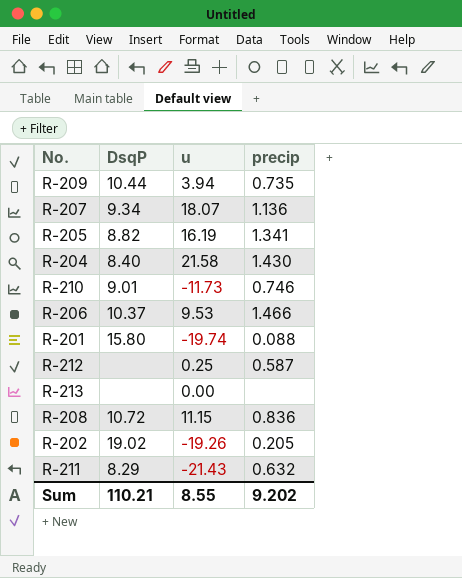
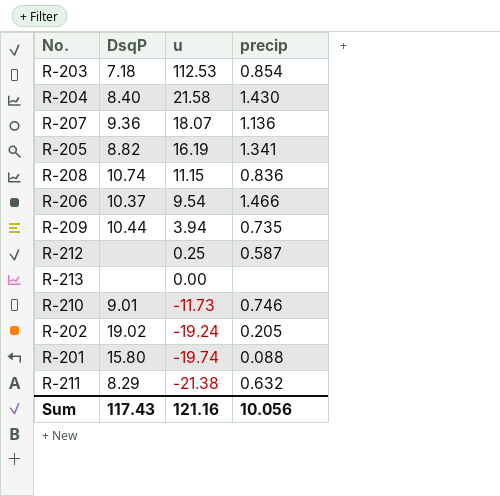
row order: none -> u descending
row R-203: none -> 7.18 | 112.53 | 0.854
R-207 | DsqP: 9.34 -> 9.36
R-208 | DsqP: 10.72 -> 10.74
R-206 | u: 9.53 -> 9.54
R-202 | u: -19.26 -> -19.24
R-211 | u: -21.43 -> -21.38
Sum | DsqP: 110.21 -> 117.43
Sum | u: 8.55 -> 121.16
Sum | precip: 9.202 -> 10.056

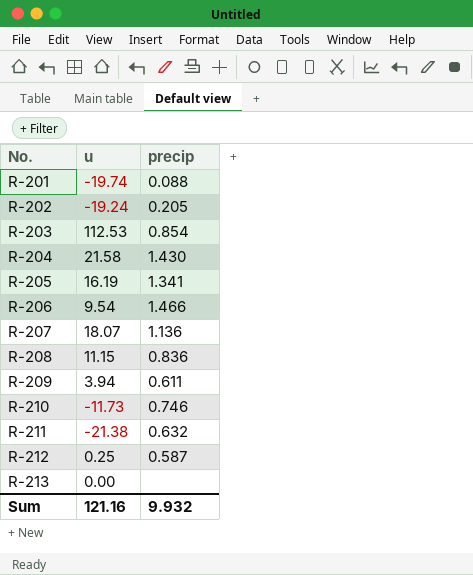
row order: u descending -> No. ascending
column DsqP | position: 2 -> none
R-209 | precip: 0.735 -> 0.611
Sum | precip: 10.056 -> 9.932

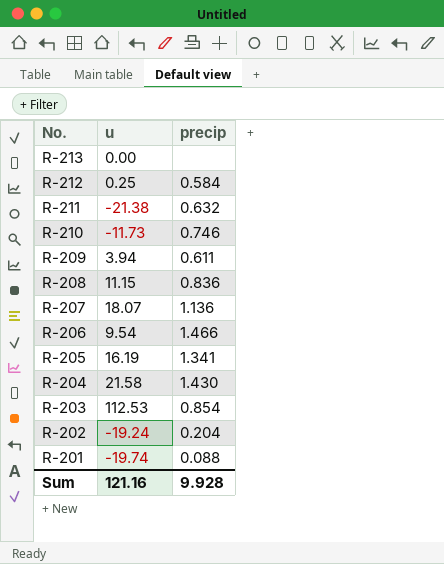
row order: No. ascending -> No. descending
R-212 | precip: 0.587 -> 0.584
R-202 | precip: 0.205 -> 0.204
Sum | precip: 9.932 -> 9.928

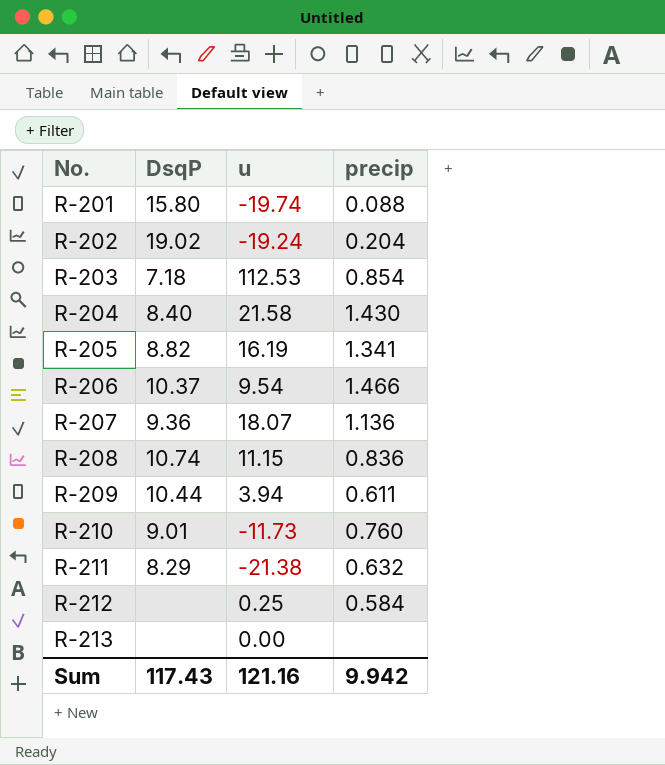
row order: No. descending -> No. ascending
column DsqP | position: none -> 2
R-210 | precip: 0.746 -> 0.760
Sum | precip: 9.928 -> 9.942

